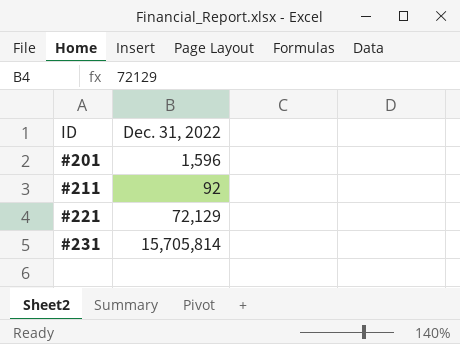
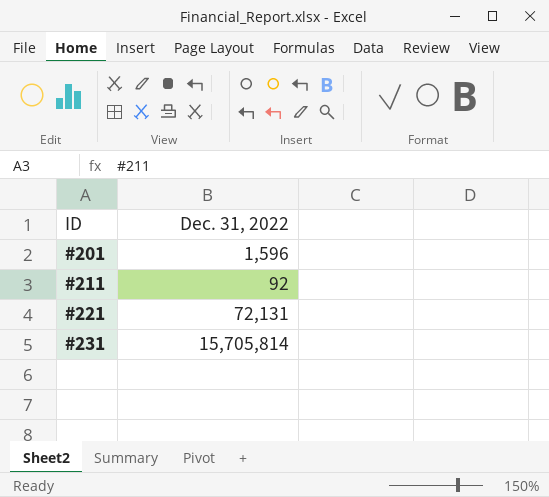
#221 | Dec. 31, 2022: 72,129 -> 72,131

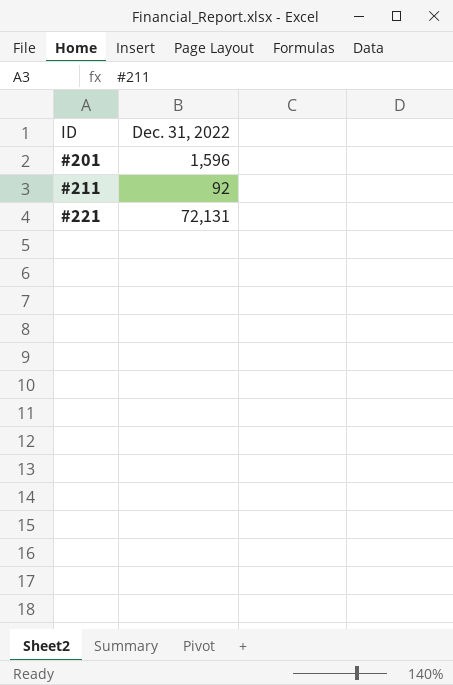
row #231: 15,705,814 -> none

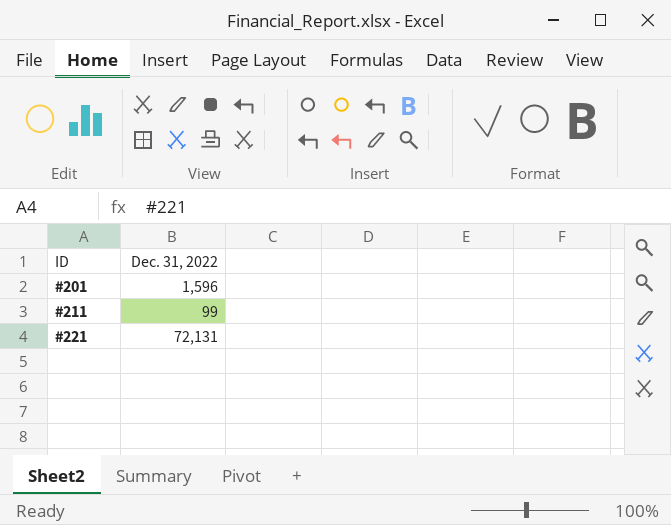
#211 | Dec. 31, 2022: 92 -> 99

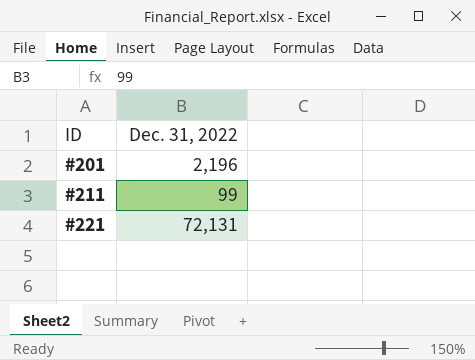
#201 | Dec. 31, 2022: 1,596 -> 2,196

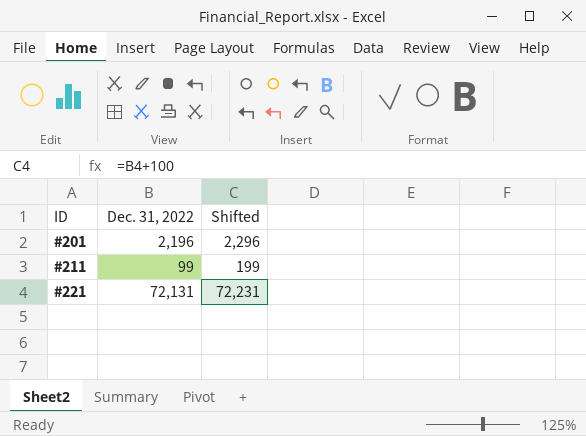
column Shifted | formula: none -> [Dec. 31, 2022] + 100

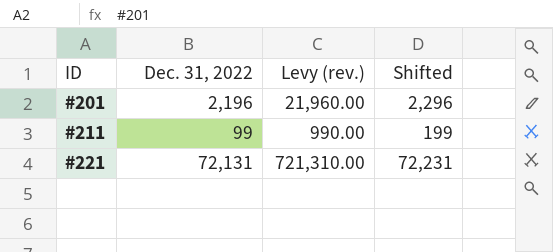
column Levy (rev.) | formula: none -> [Dec. 31, 2022] * 10

